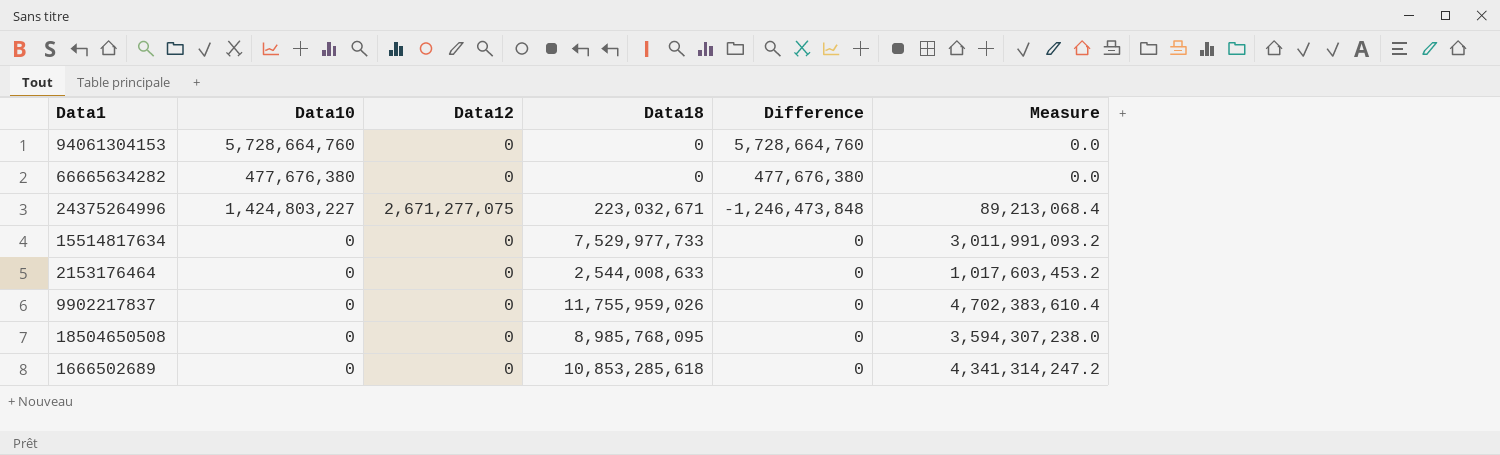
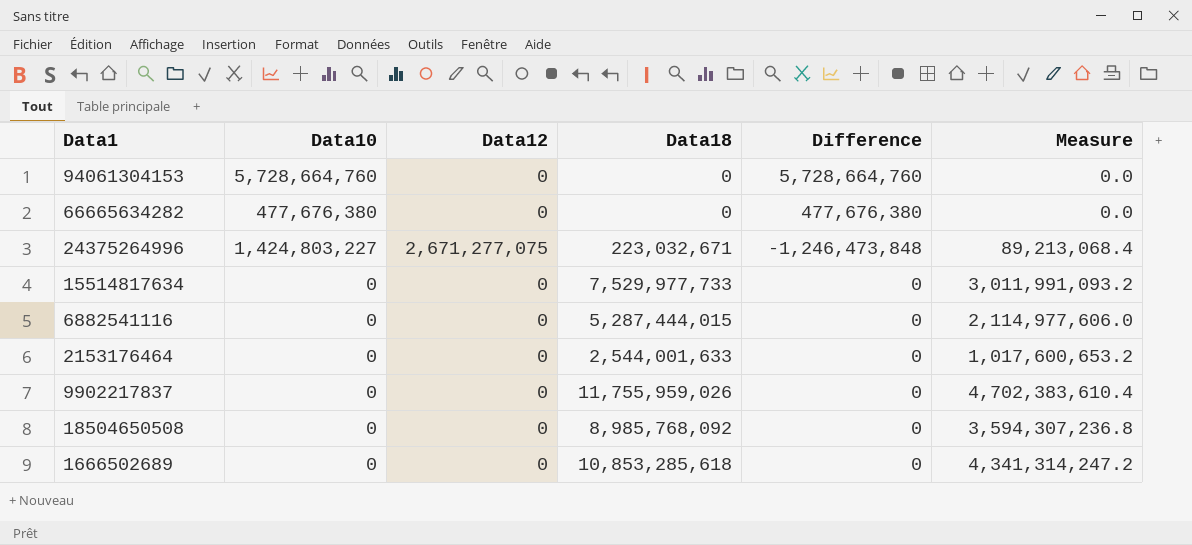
row 6882541116: none -> 0 | 0 | 5,287,444,015 | 0 | 2,114,977,606.0
2153176464 | Data18: 2,544,008,633 -> 2,544,001,633
2153176464 | Measure: 1,017,603,453.2 -> 1,017,600,653.2
18504650508 | Data18: 8,985,768,095 -> 8,985,768,092
18504650508 | Measure: 3,594,307,238.0 -> 3,594,307,236.8

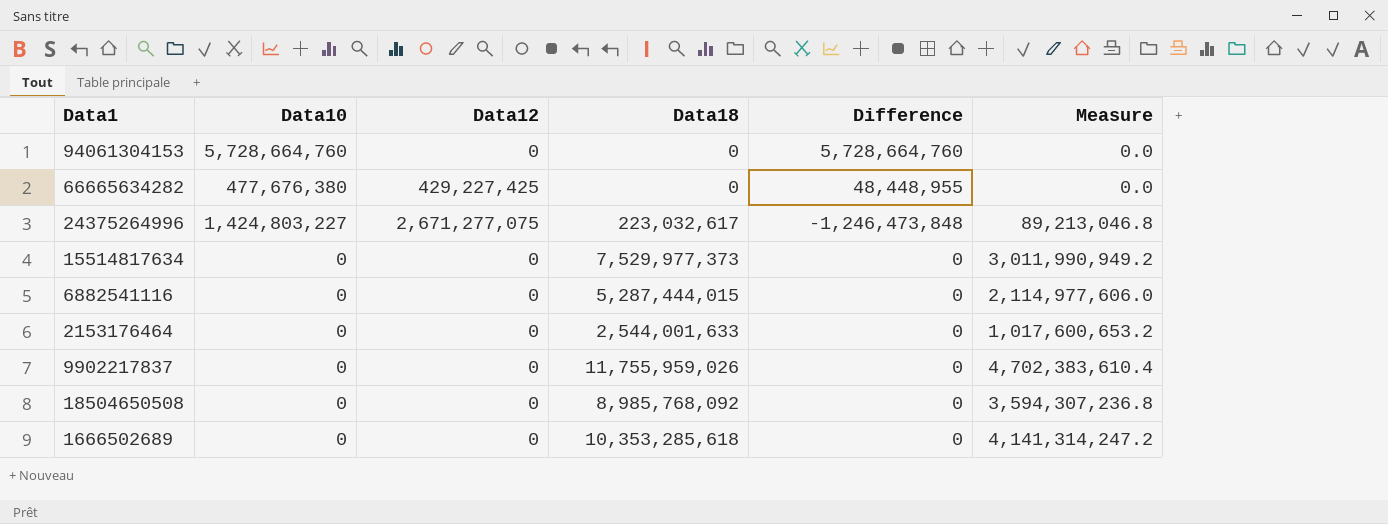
66665634282 | Data12: 0 -> 429,227,425
66665634282 | Difference: 477,676,380 -> 48,448,955
24375264996 | Data18: 223,032,671 -> 223,032,617
24375264996 | Measure: 89,213,068.4 -> 89,213,046.8
15514817634 | Data18: 7,529,977,733 -> 7,529,977,373
15514817634 | Measure: 3,011,991,093.2 -> 3,011,990,949.2
1666502689 | Data18: 10,853,285,618 -> 10,353,285,618
1666502689 | Measure: 4,341,314,247.2 -> 4,141,314,247.2

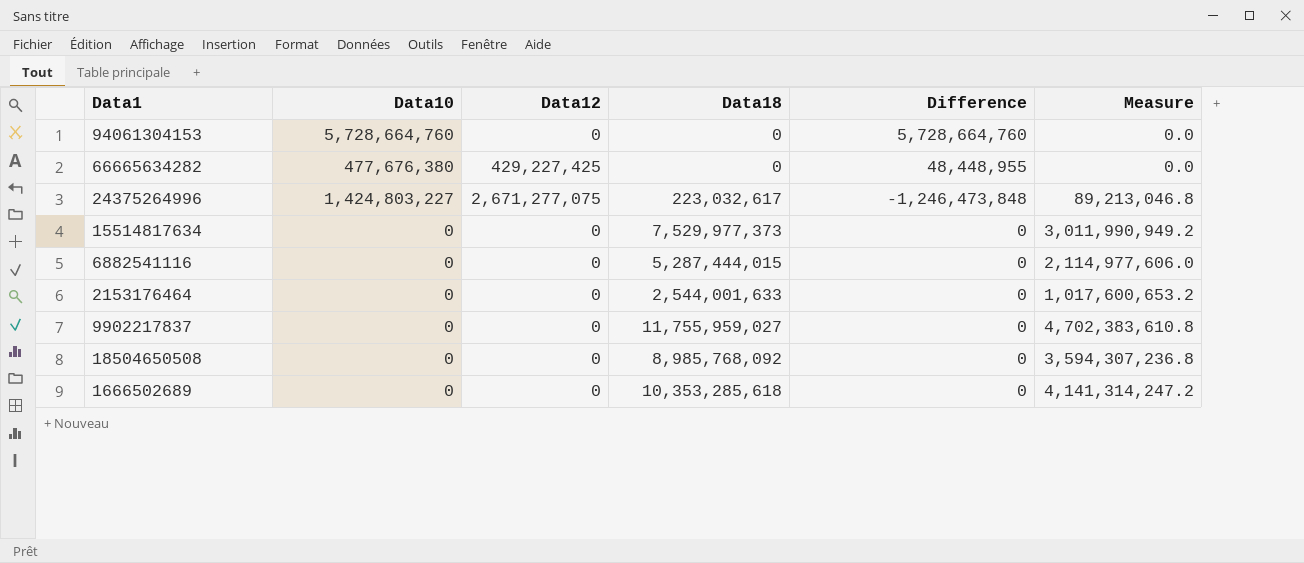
9902217837 | Data18: 11,755,959,026 -> 11,755,959,027
9902217837 | Measure: 4,702,383,610.4 -> 4,702,383,610.8

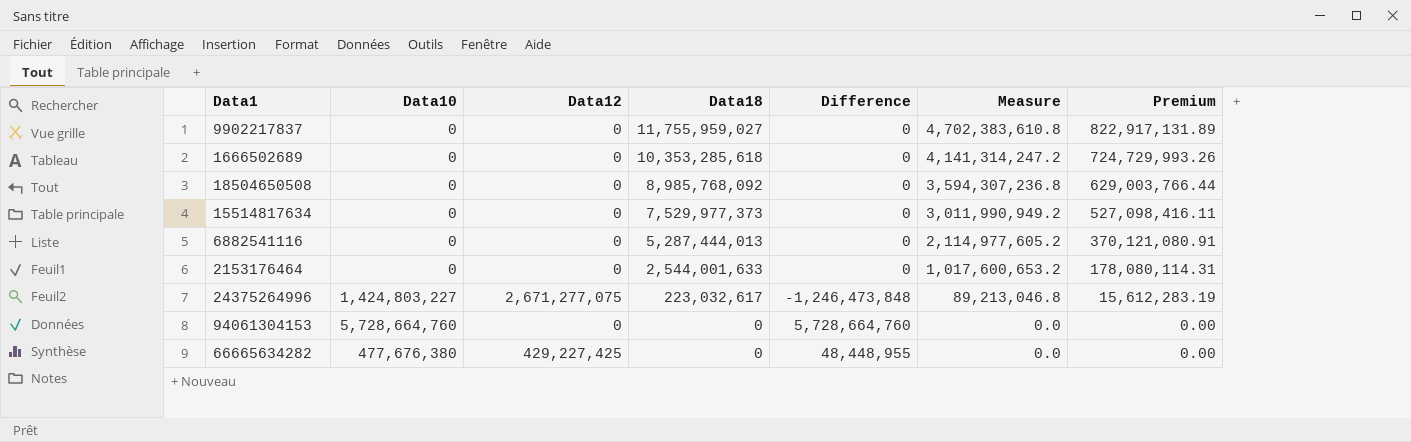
row order: none -> Data18 descending
column Premium | formula: none -> [Data18] * 0.07
6882541116 | Data18: 5,287,444,015 -> 5,287,444,013
6882541116 | Measure: 2,114,977,606.0 -> 2,114,977,605.2

